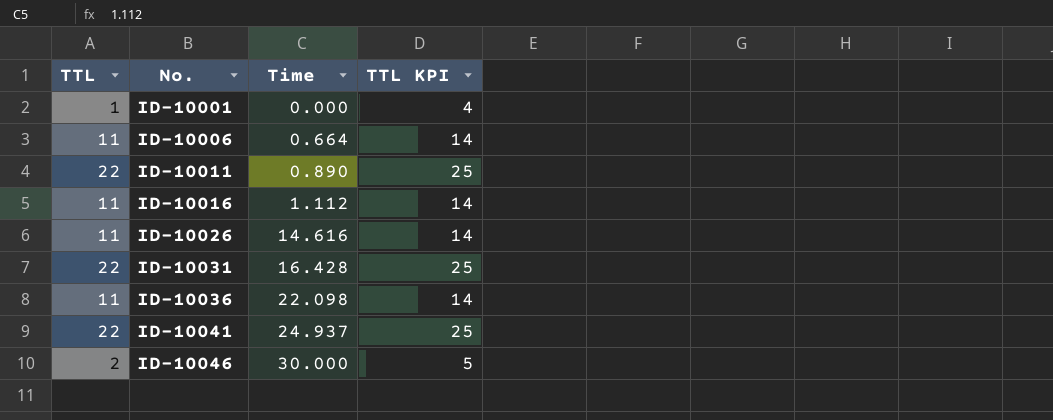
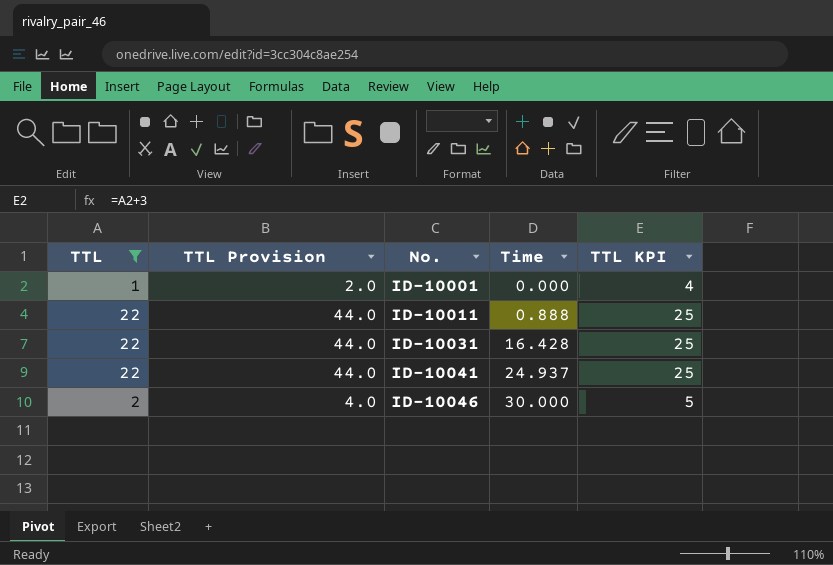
filter: none -> TTL != 11
column TTL Provision | formula: none -> [TTL] * 2
ID-10011 | Time: 0.890 -> 0.888

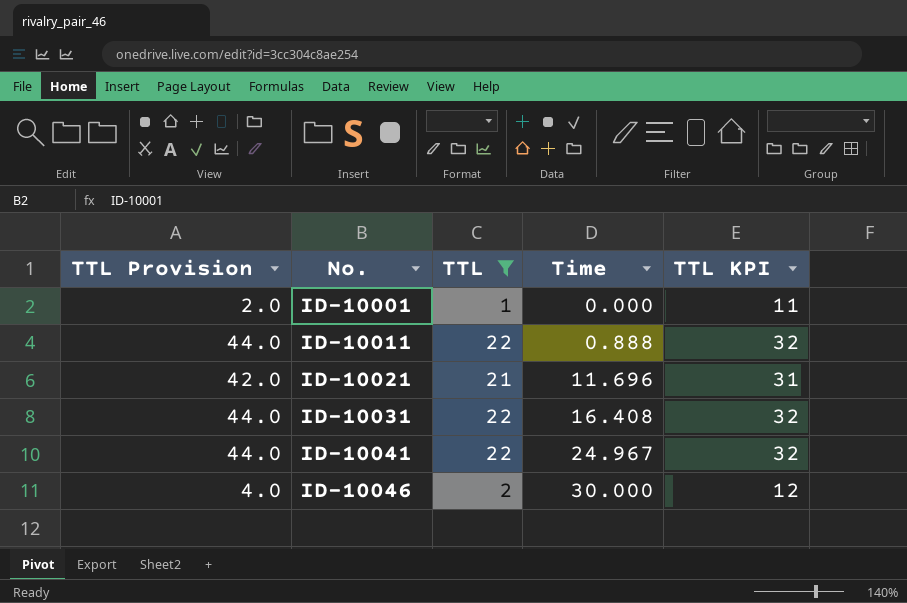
column TTL | position: 1 -> 3
column TTL KPI | formula: [TTL] + 3 -> [TTL] + 10
row ID-10021: none -> 42.0 | 21 | 11.696 | 31
ID-10031 | Time: 16.428 -> 16.408
ID-10041 | Time: 24.937 -> 24.967

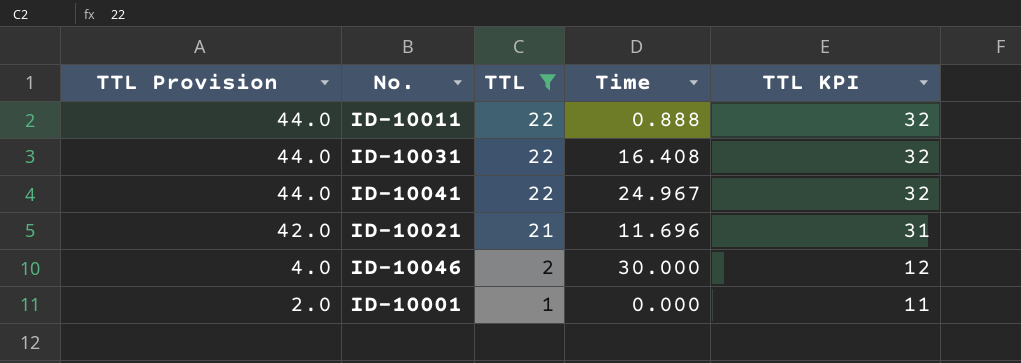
row order: No. ascending -> TTL Provision descending

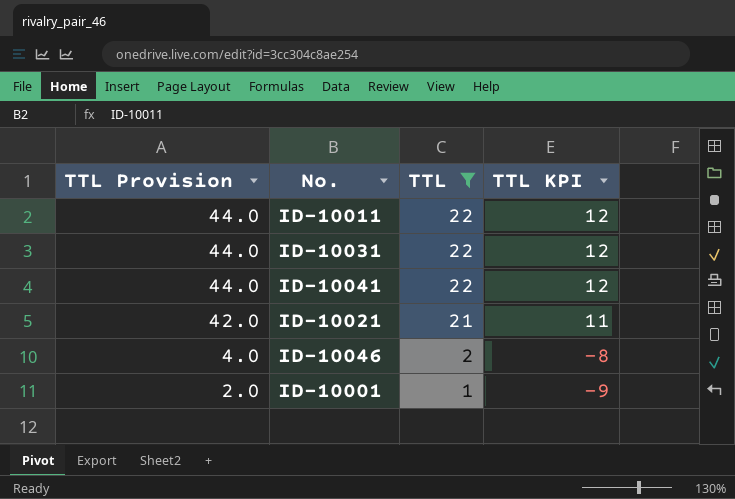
column Time | position: 4 -> none
column TTL KPI | formula: [TTL] + 10 -> [TTL] - 10

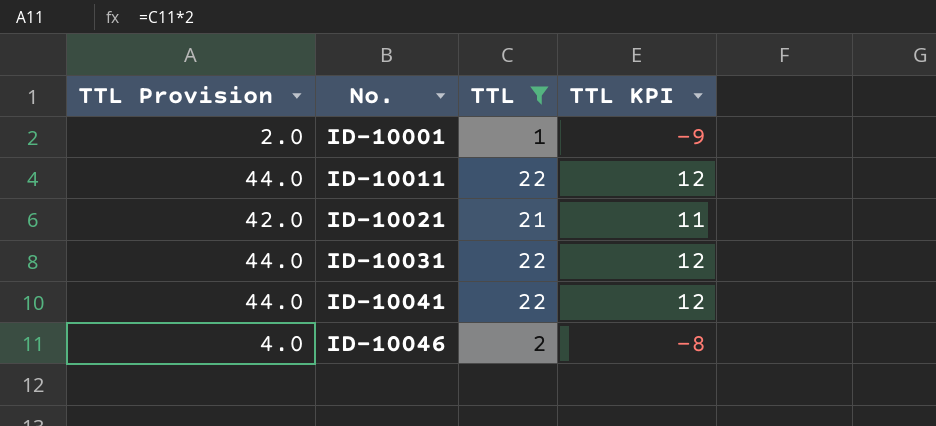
row order: TTL Provision descending -> No. ascending

